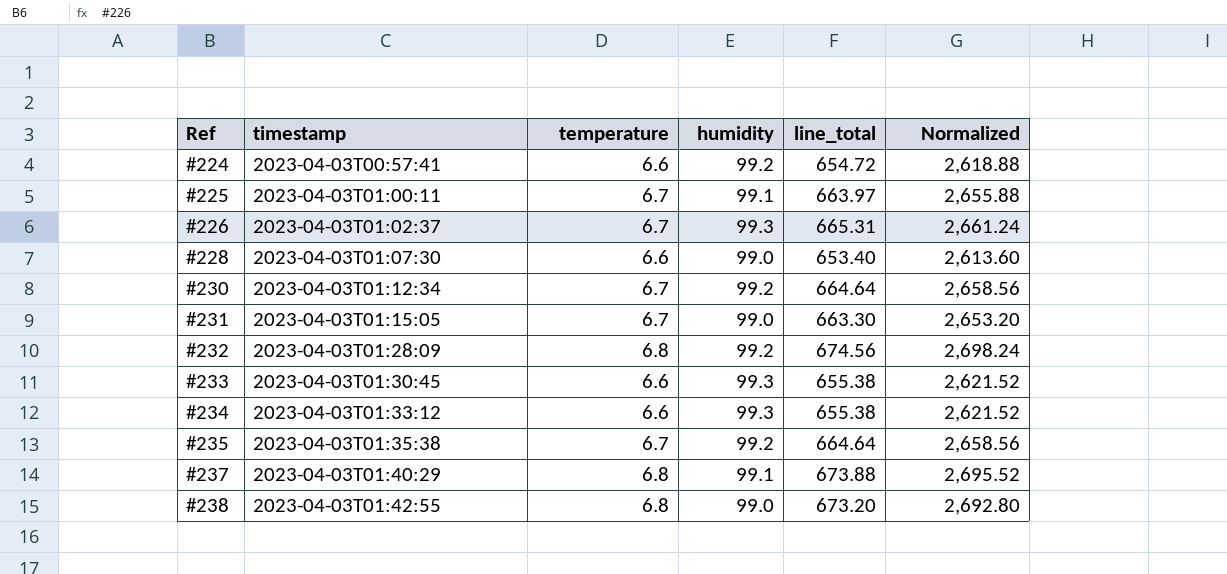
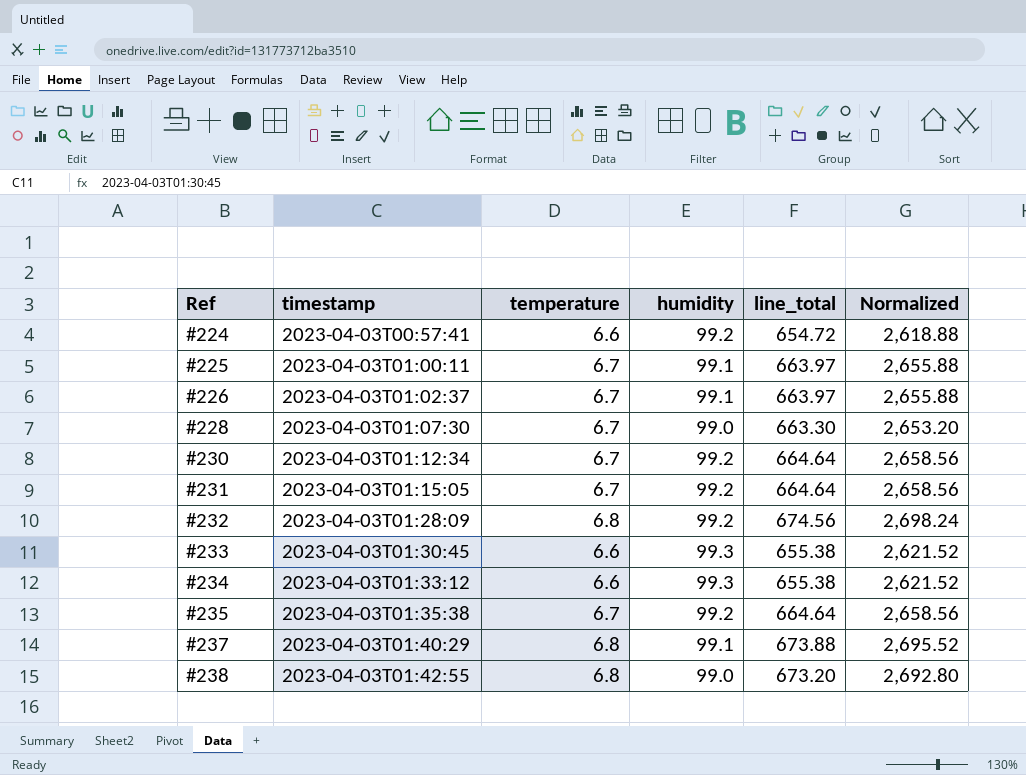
#226 | humidity: 99.3 -> 99.1
#226 | line_total: 665.31 -> 663.97
#226 | Normalized: 2,661.24 -> 2,655.88
#228 | temperature: 6.6 -> 6.7
#228 | line_total: 653.40 -> 663.30
#228 | Normalized: 2,613.60 -> 2,653.20
#231 | humidity: 99.0 -> 99.2
#231 | line_total: 663.30 -> 664.64
#231 | Normalized: 2,653.20 -> 2,658.56

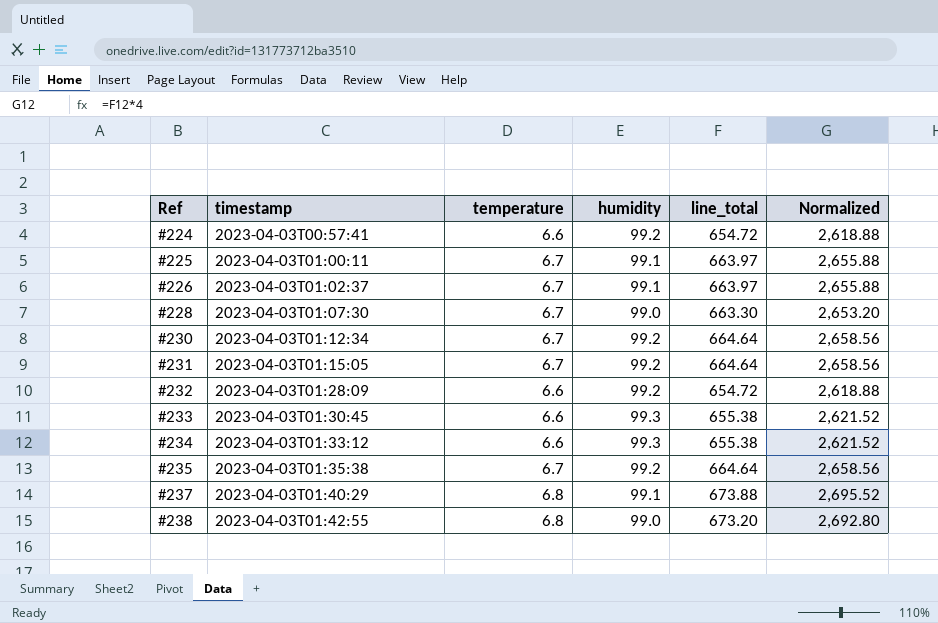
#232 | temperature: 6.8 -> 6.6
#232 | line_total: 674.56 -> 654.72
#232 | Normalized: 2,698.24 -> 2,618.88

